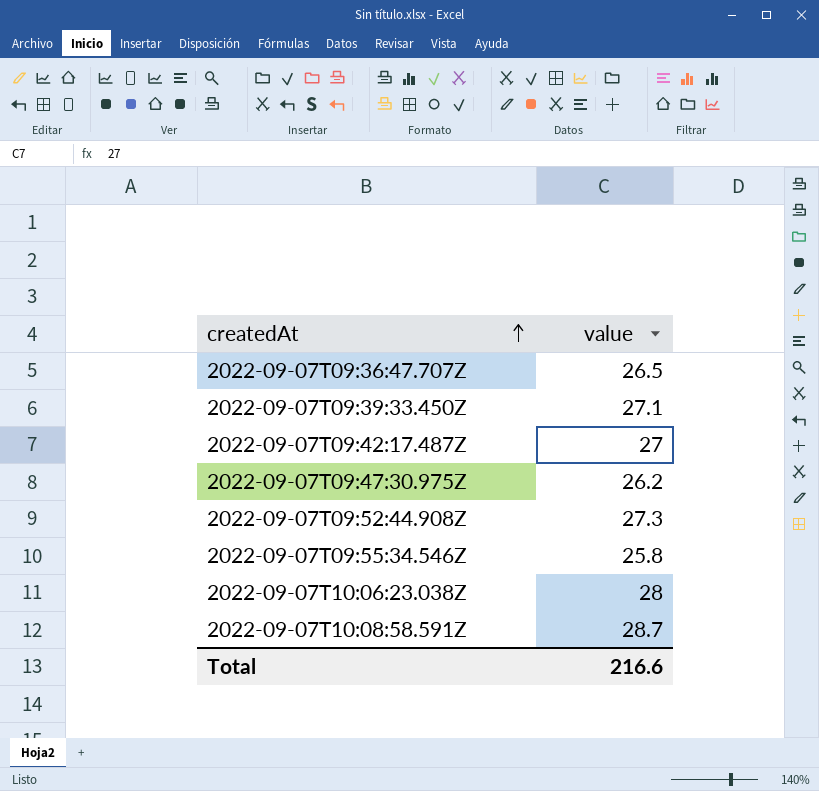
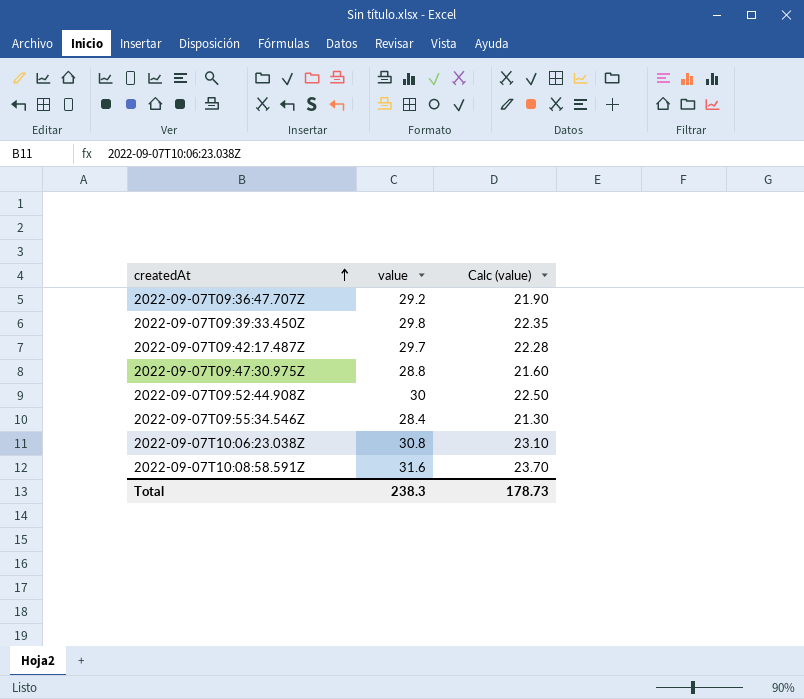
column Calc (value) | formula: none -> [value] * 0.75
2022-09-07T09:36:47.707Z | value: 26.5 -> 29.2
2022-09-07T09:39:33.450Z | value: 27.1 -> 29.8
2022-09-07T09:42:17.487Z | value: 27 -> 29.7
2022-09-07T09:47:30.975Z | value: 26.2 -> 28.8
2022-09-07T09:52:44.908Z | value: 27.3 -> 30
2022-09-07T09:55:34.546Z | value: 25.8 -> 28.4
2022-09-07T10:06:23.038Z | value: 28 -> 30.8
2022-09-07T10:08:58.591Z | value: 28.7 -> 31.6
Total | value: 216.6 -> 238.3

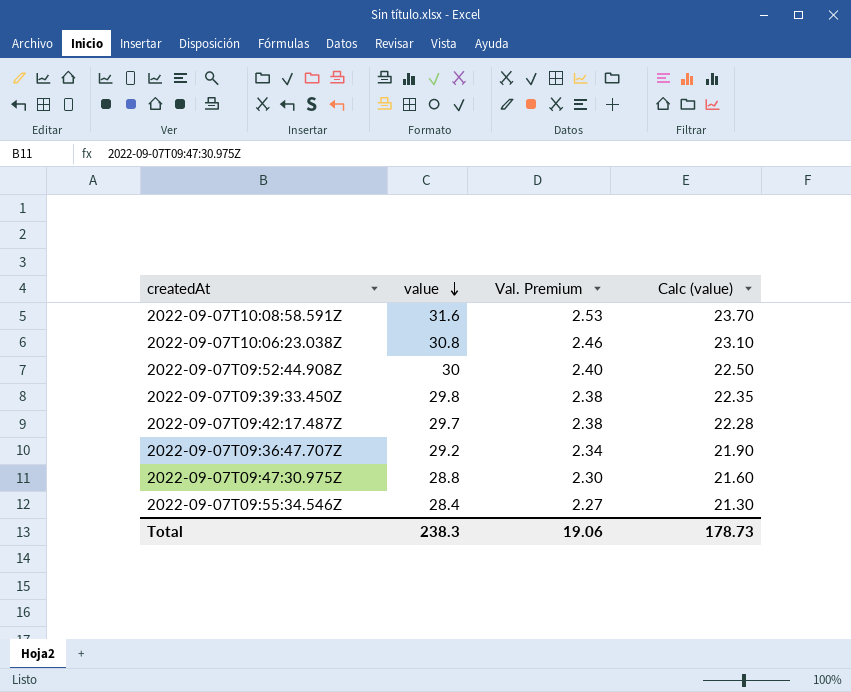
row order: createdAt ascending -> value descending
column Val. Premium | formula: none -> [value] * 0.08

